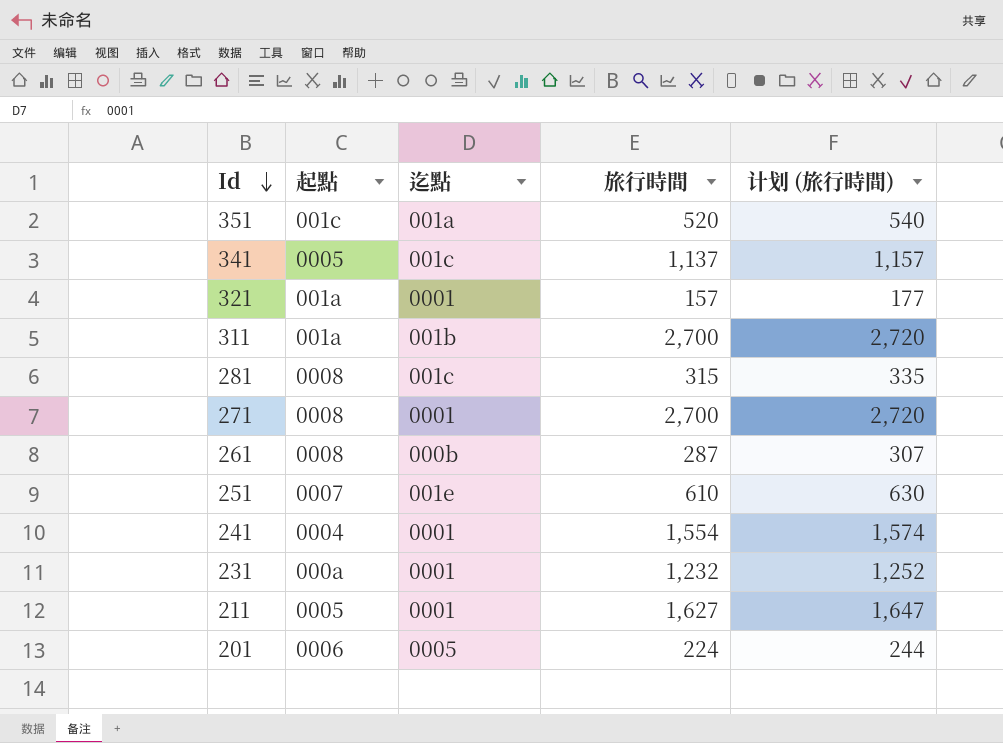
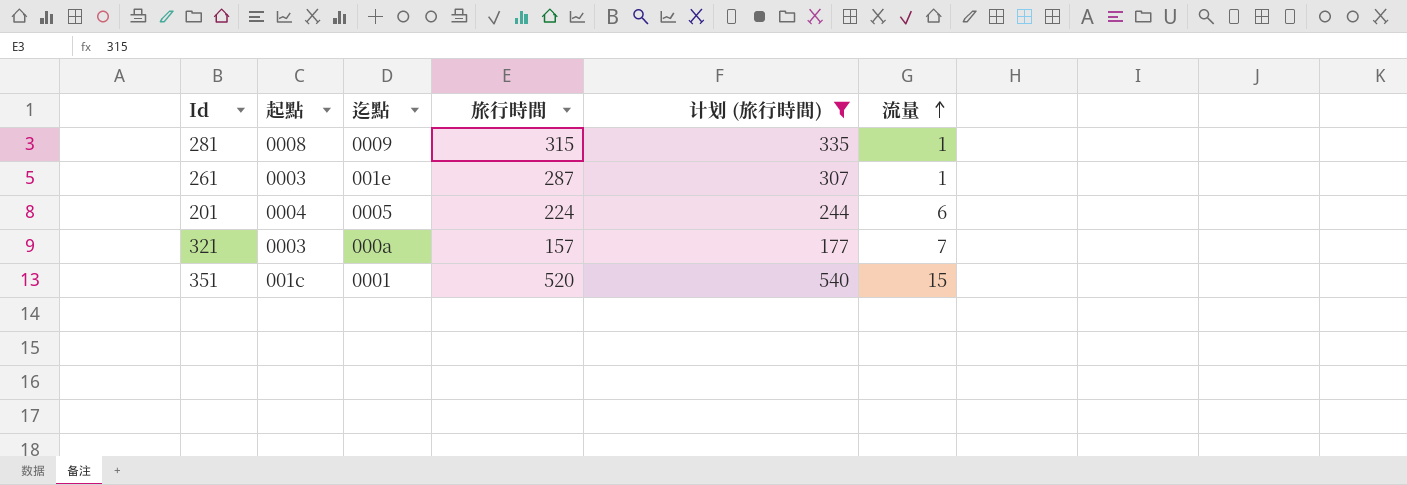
filter: none -> 计划 (旅行時間) <= 540
row order: Id descending -> 流量 ascending
column 流量 | position: none -> 6
281 | 迄點: 001c -> 0009
261 | 起點: 0008 -> 0003
261 | 迄點: 000b -> 001e
201 | 起點: 0006 -> 0004
321 | 起點: 001a -> 0003
321 | 迄點: 0001 -> 000a
351 | 迄點: 001a -> 0001

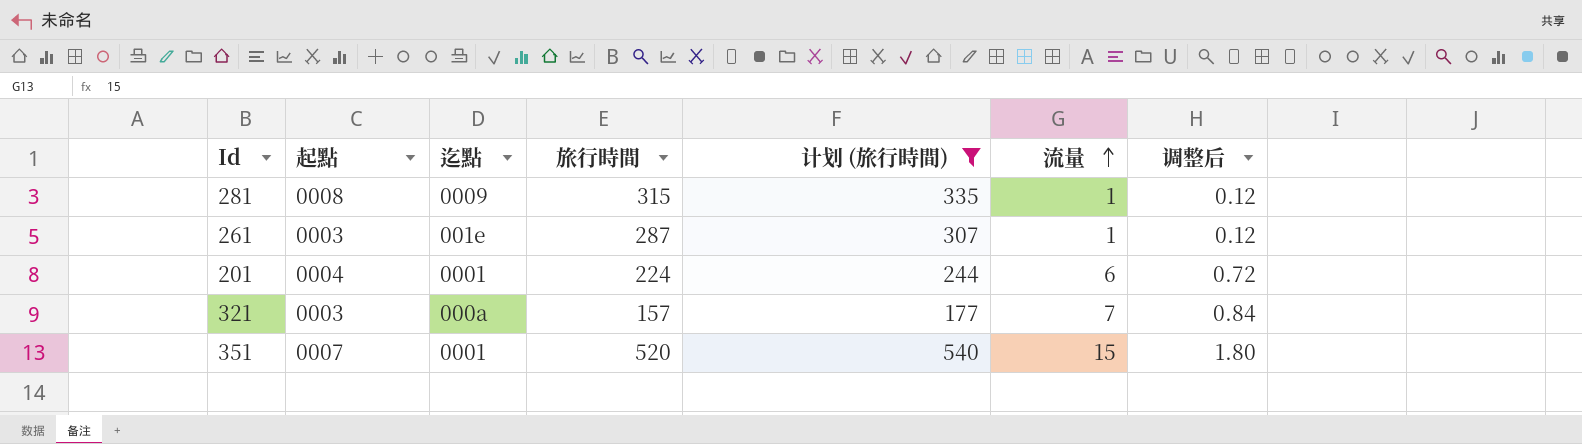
column 调整后 | formula: none -> [流量] * 0.12
201 | 迄點: 0005 -> 0001
351 | 起點: 001c -> 0007

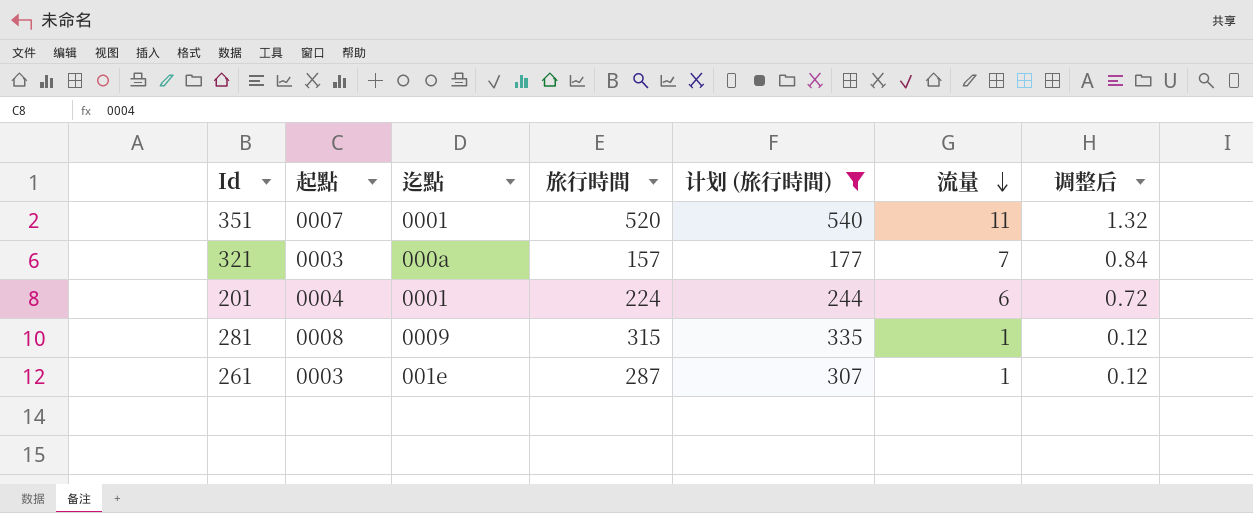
row order: 流量 ascending -> 流量 descending
351 | 流量: 15 -> 11
351 | 调整后: 1.80 -> 1.32

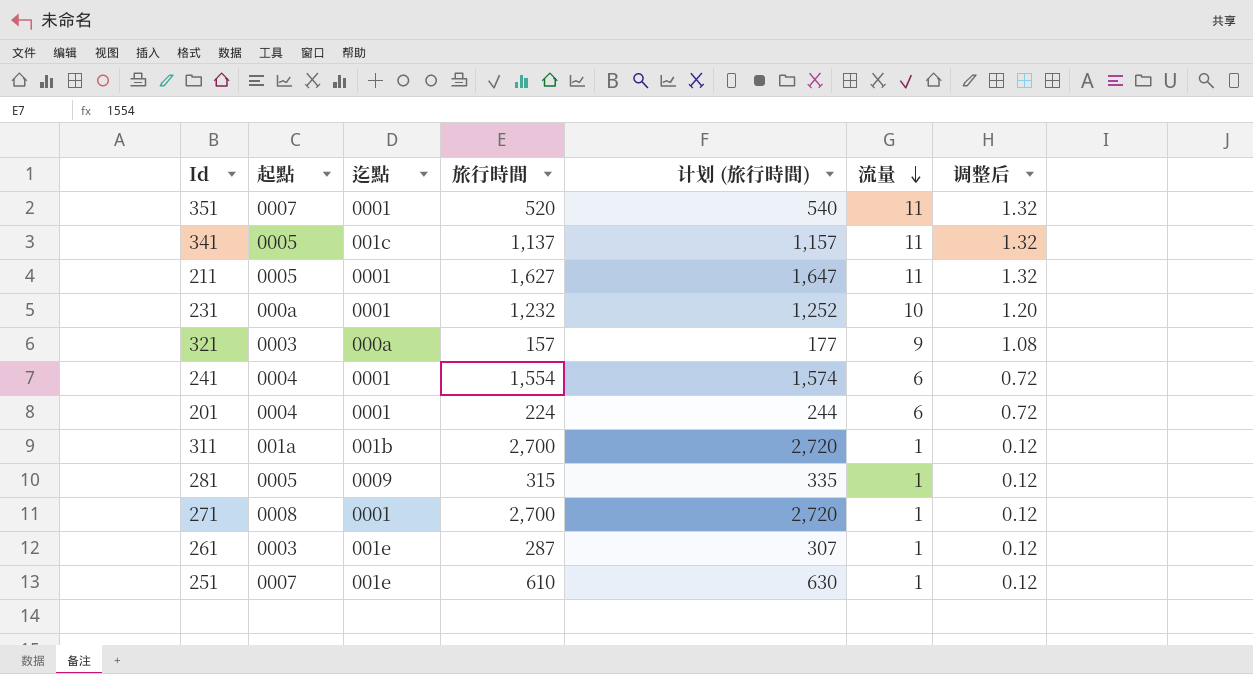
filter: 计划 (旅行時間) <= 540 -> none
321 | 流量: 7 -> 9
321 | 调整后: 0.84 -> 1.08
281 | 起點: 0008 -> 0005

